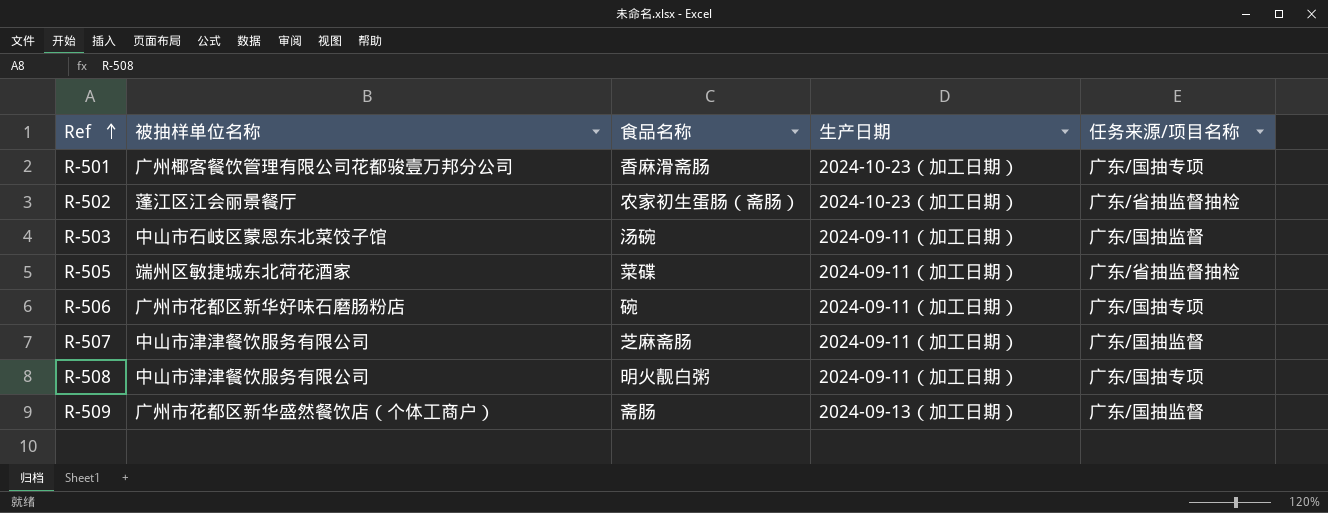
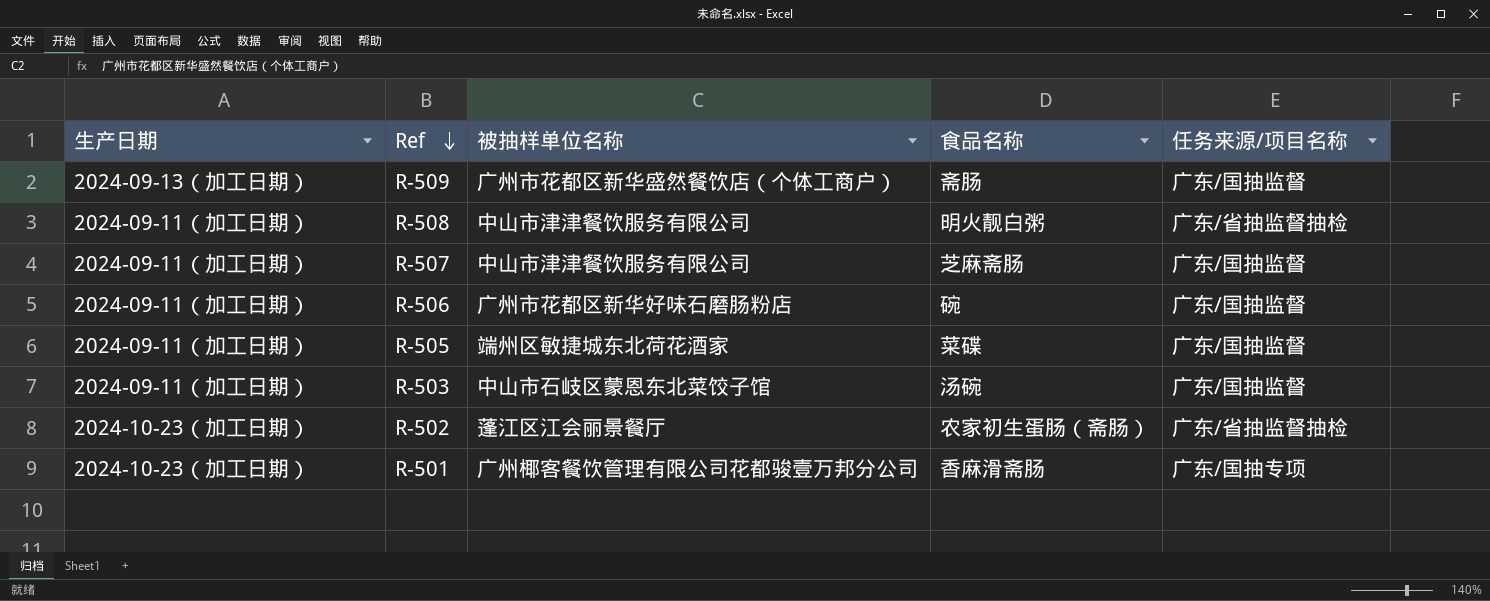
row order: Ref ascending -> Ref descending
column 生产日期 | position: 4 -> 1
R-508 | 任务来源/项目名称: 广东/国抽专项 -> 广东/省抽监督抽检
R-506 | 任务来源/项目名称: 广东/国抽专项 -> 广东/国抽监督
R-505 | 任务来源/项目名称: 广东/省抽监督抽检 -> 广东/国抽监督

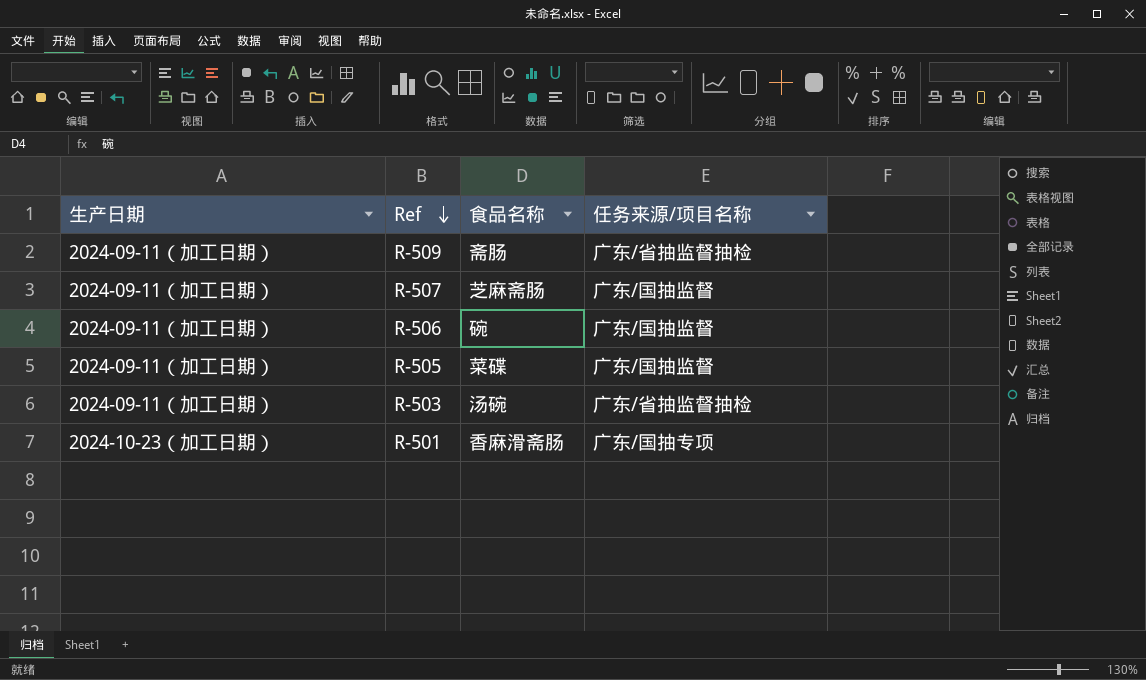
column 被抽样单位名称 | position: 3 -> none
row R-508: 2024-09-11（加工日期） | 中山市津津餐饮服务有限公司 | 明火靓白粥 | 广东/省抽监督抽检 -> none
row R-502: 2024-10-23（加工日期） | 蓬江区江会丽景餐厅 | 农家初生蛋肠（斋肠） | 广东/省抽监督抽检 -> none
R-509 | 生产日期: 2024-09-13（加工日期） -> 2024-09-11（加工日期）
R-509 | 任务来源/项目名称: 广东/国抽监督 -> 广东/省抽监督抽检
R-503 | 任务来源/项目名称: 广东/国抽监督 -> 广东/省抽监督抽检

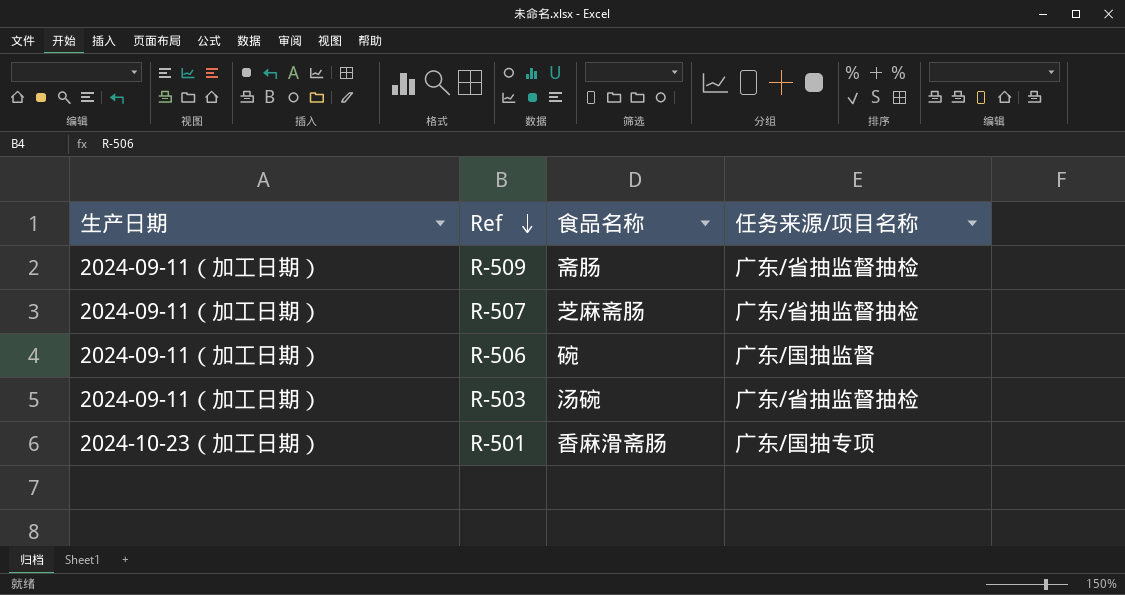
row R-505: 2024-09-11（加工日期） | 菜碟 | 广东/国抽监督 -> none
R-507 | 任务来源/项目名称: 广东/国抽监督 -> 广东/省抽监督抽检

